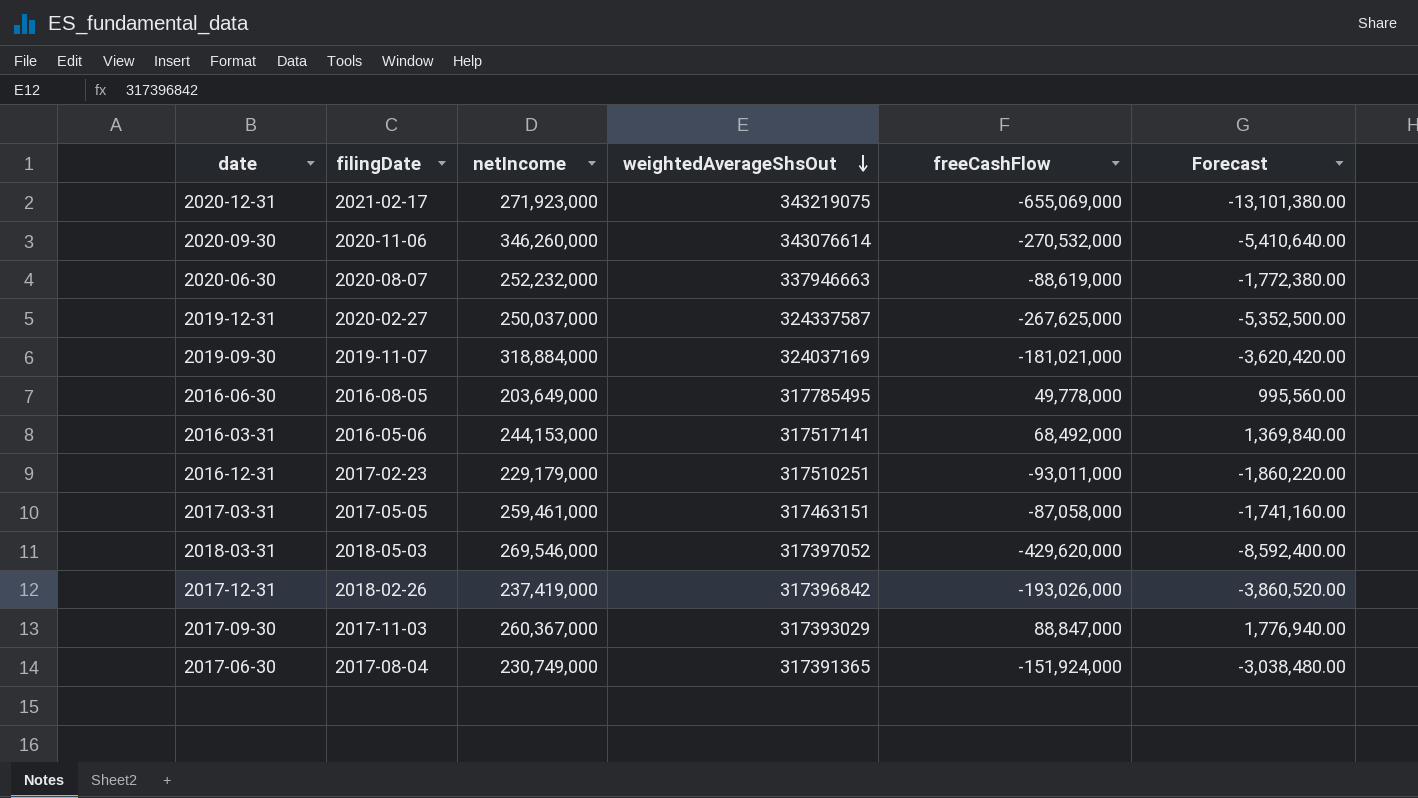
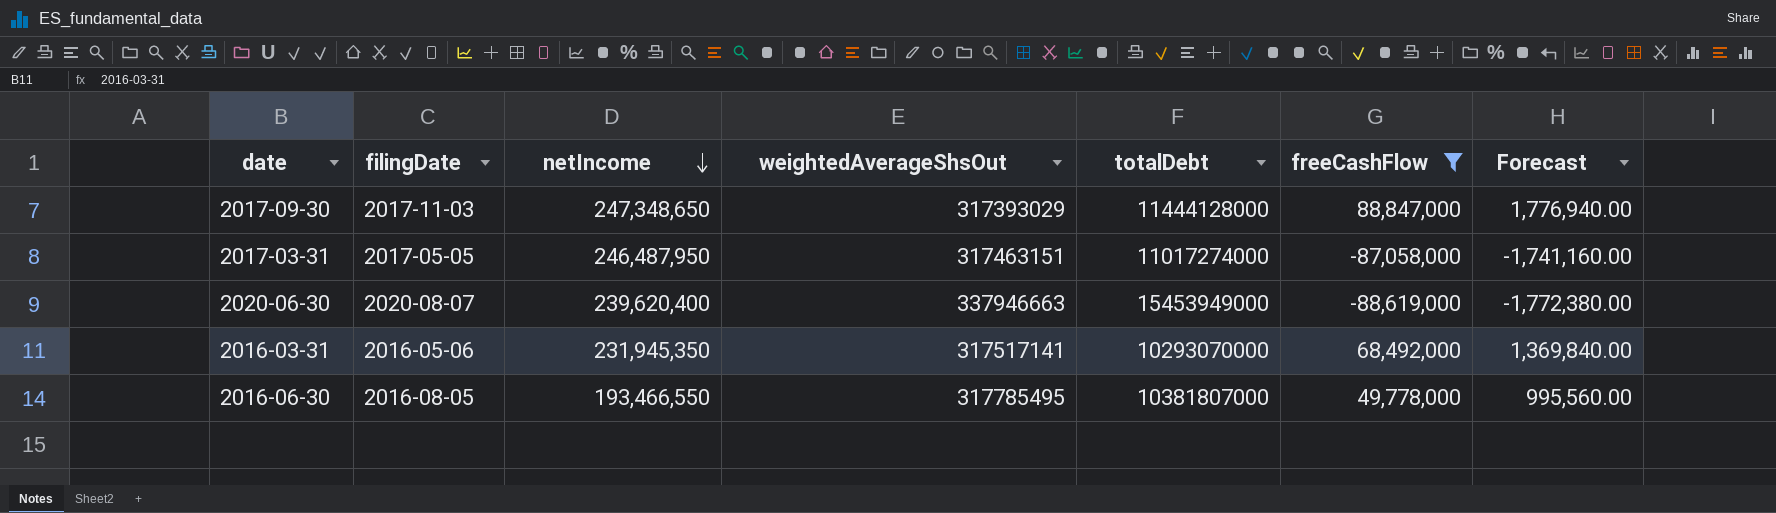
filter: none -> freeCashFlow >= -88,619,000
row order: weightedAverageShsOut descending -> netIncome descending
column totalDebt | position: none -> 5
2017-09-30 | netIncome: 260,367,000 -> 247,348,650
2017-03-31 | netIncome: 259,461,000 -> 246,487,950
2020-06-30 | netIncome: 252,232,000 -> 239,620,400
2016-03-31 | netIncome: 244,153,000 -> 231,945,350
2016-06-30 | netIncome: 203,649,000 -> 193,466,550

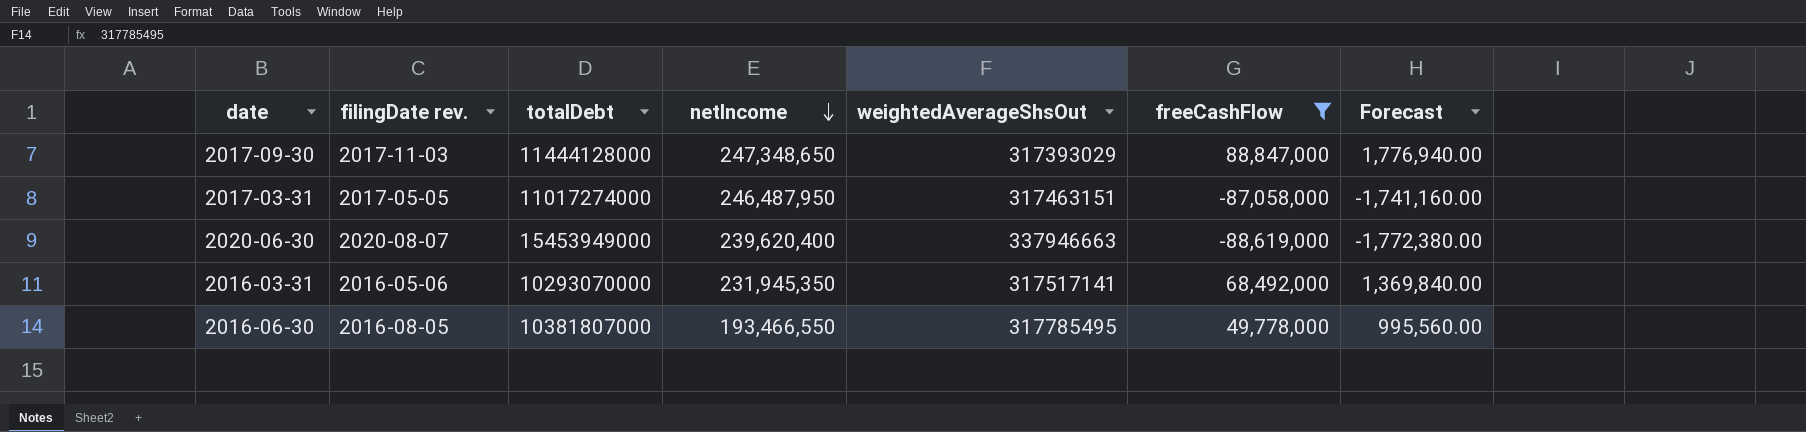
column name: filingDate -> filingDate rev.
column totalDebt | position: 5 -> 3

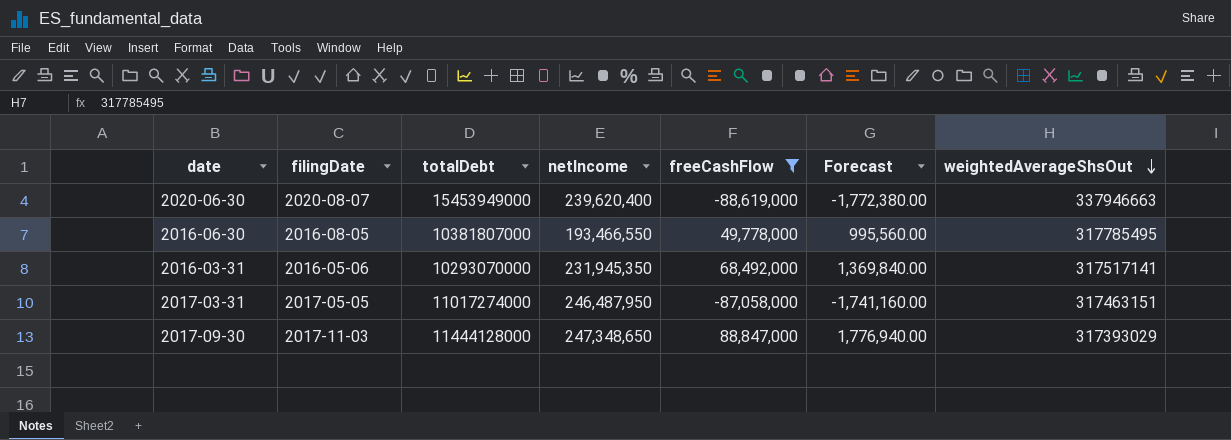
row order: netIncome descending -> weightedAverageShsOut descending
column name: filingDate rev. -> filingDate
column weightedAverageShsOut | position: 5 -> 7

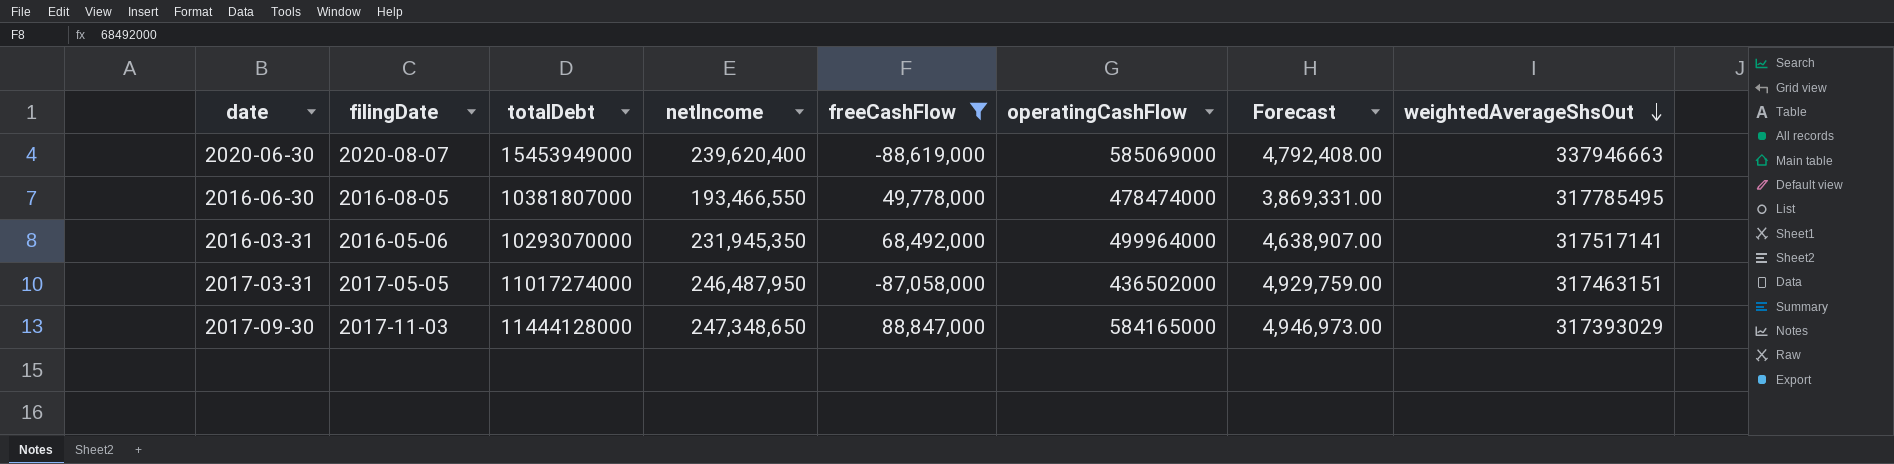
column operatingCashFlow | position: none -> 6
column Forecast | formula: [freeCashFlow] * 0.02 -> [netIncome] * 0.02

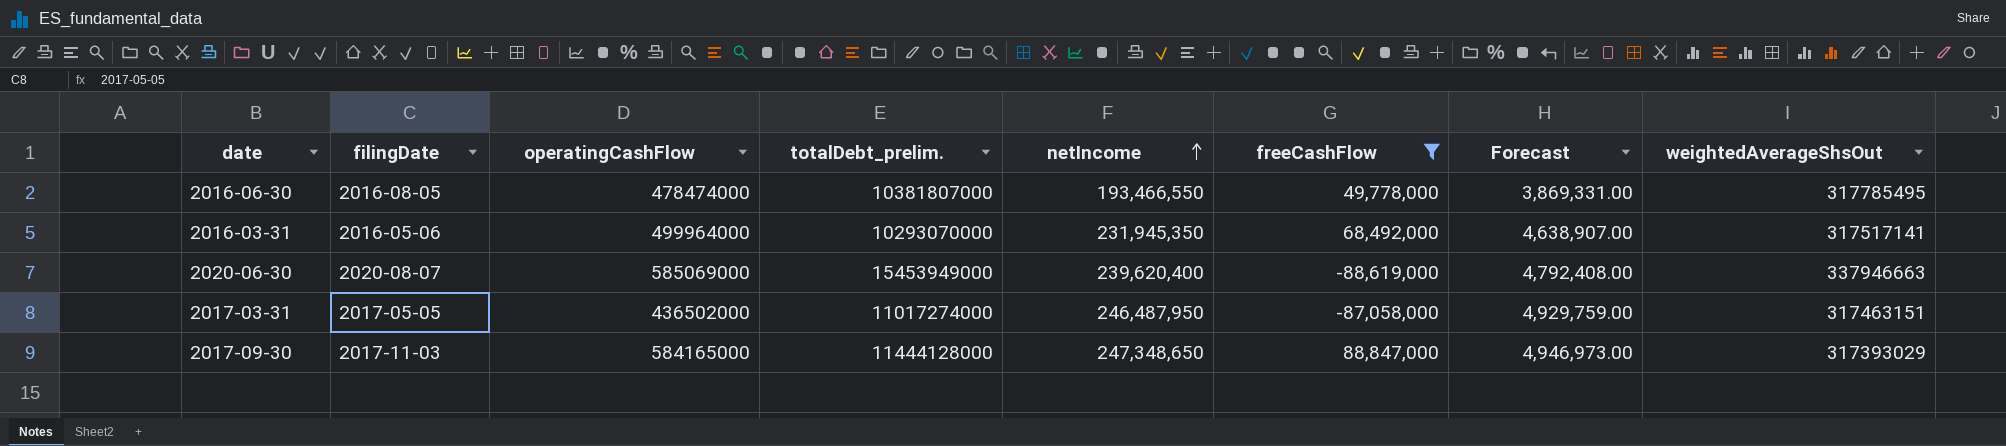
row order: weightedAverageShsOut descending -> netIncome ascending
column operatingCashFlow | position: 6 -> 3
column name: totalDebt -> totalDebt_prelim.

